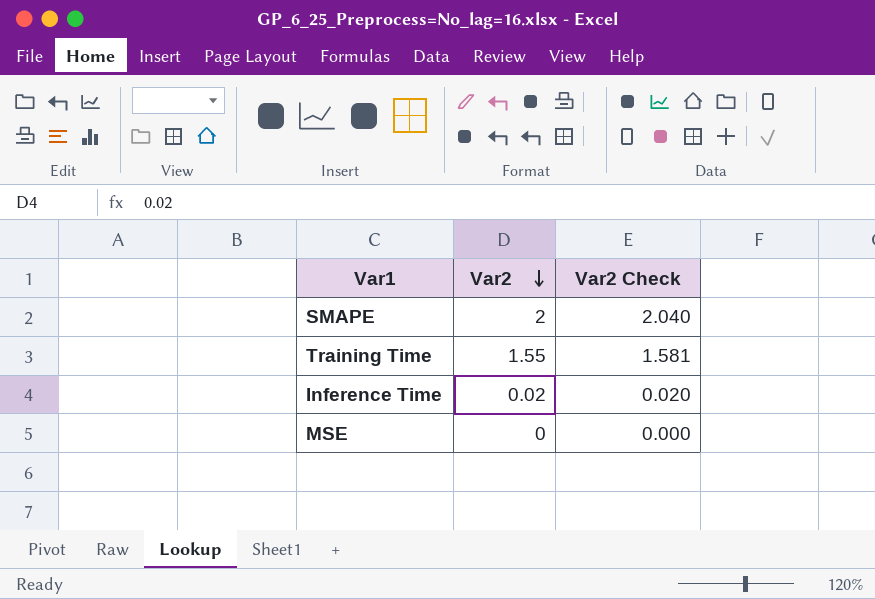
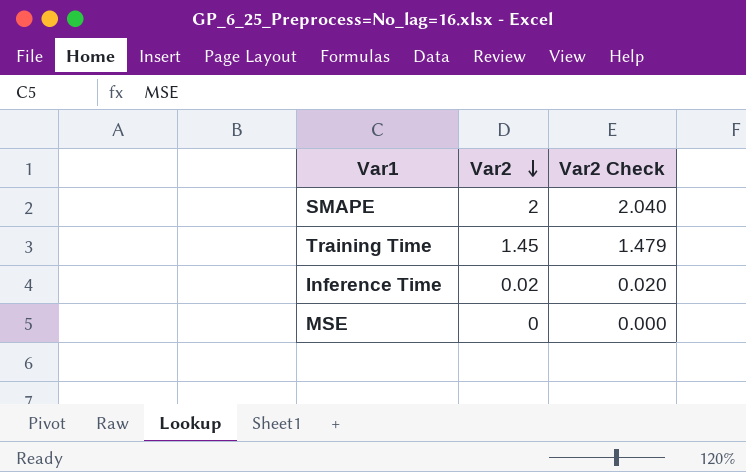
Training Time | Var2: 1.55 -> 1.45
Training Time | Var2 Check: 1.581 -> 1.479

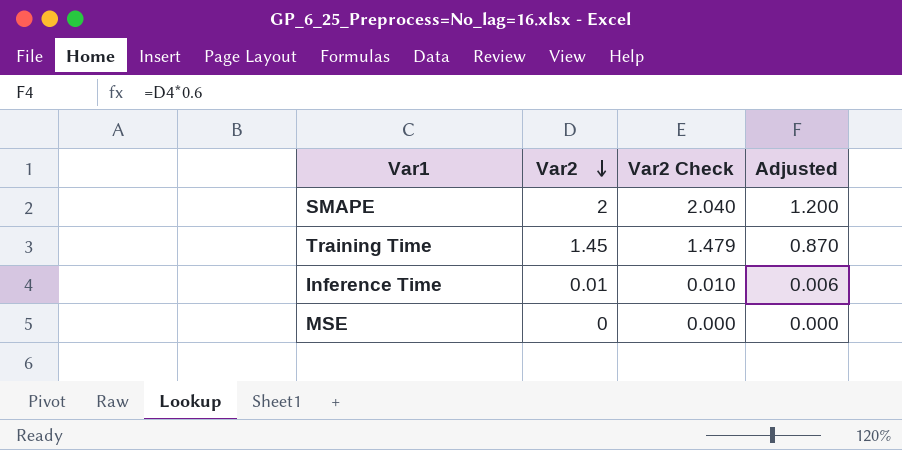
column Adjusted | formula: none -> [Var2] * 0.6
Inference Time | Var2: 0.02 -> 0.01
Inference Time | Var2 Check: 0.020 -> 0.010

